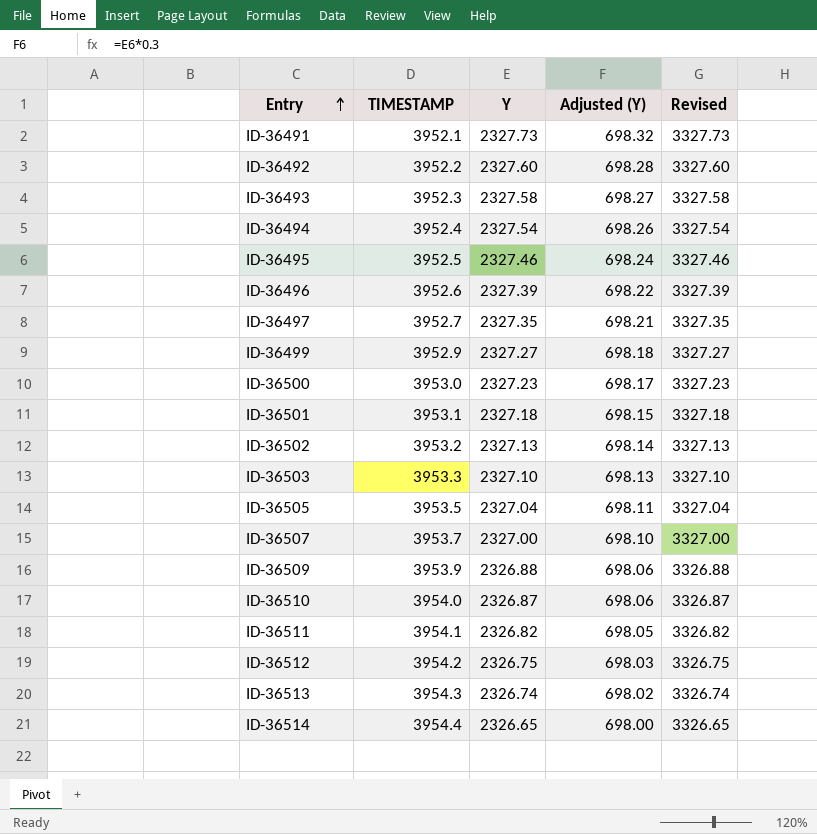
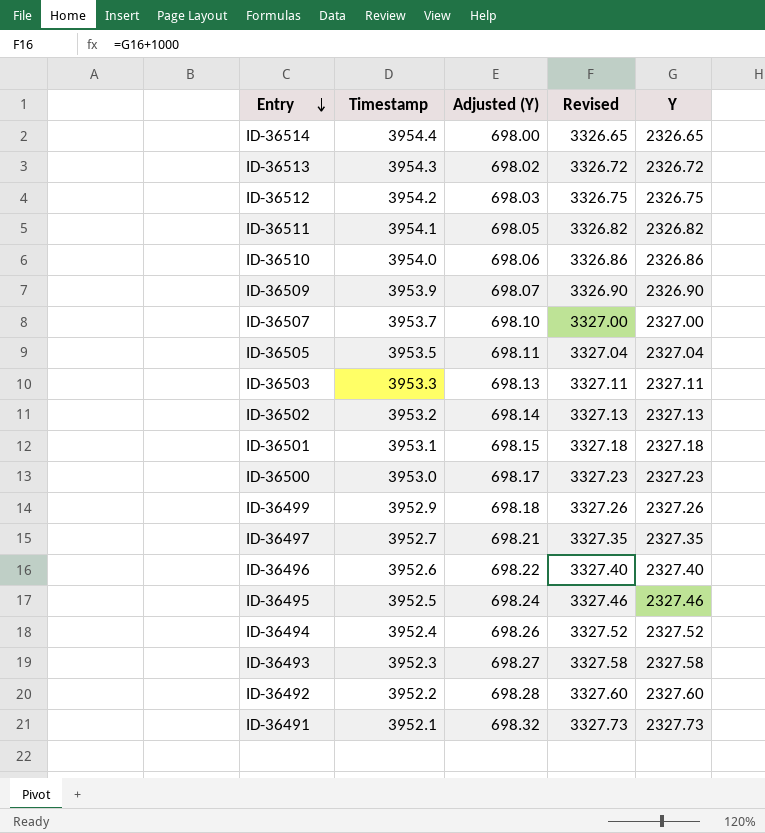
row order: Entry ascending -> Entry descending
column name: TIMESTAMP -> Timestamp
column Y | position: 3 -> 5
ID-36513 | Revised: 3326.74 -> 3326.72
ID-36513 | Y: 2326.74 -> 2326.72
ID-36510 | Revised: 3326.87 -> 3326.86
ID-36510 | Y: 2326.87 -> 2326.86
ID-36509 | Adjusted (Y): 698.06 -> 698.07
ID-36509 | Revised: 3326.88 -> 3326.90
ID-36509 | Y: 2326.88 -> 2326.90
ID-36503 | Revised: 3327.10 -> 3327.11
ID-36503 | Y: 2327.10 -> 2327.11
ID-36499 | Revised: 3327.27 -> 3327.26
ID-36499 | Y: 2327.27 -> 2327.26
ID-36496 | Revised: 3327.39 -> 3327.40
ID-36496 | Y: 2327.39 -> 2327.40
ID-36494 | Revised: 3327.54 -> 3327.52
ID-36494 | Y: 2327.54 -> 2327.52

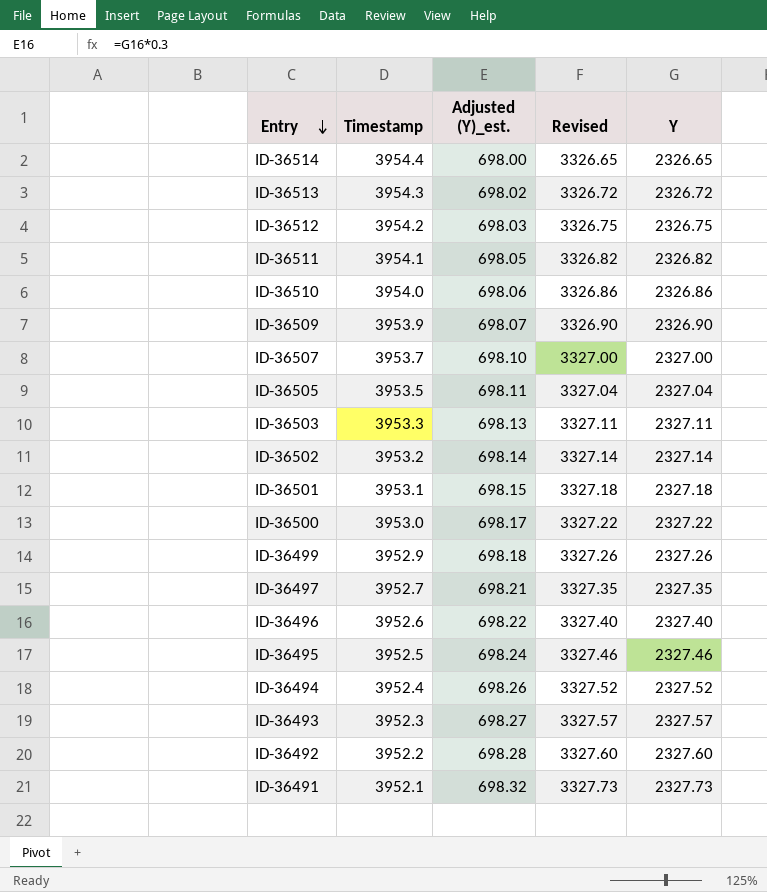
column name: Adjusted (Y) -> Adjusted (Y)_est.
ID-36502 | Revised: 3327.13 -> 3327.14
ID-36502 | Y: 2327.13 -> 2327.14
ID-36500 | Revised: 3327.23 -> 3327.22
ID-36500 | Y: 2327.23 -> 2327.22
ID-36493 | Revised: 3327.58 -> 3327.57
ID-36493 | Y: 2327.58 -> 2327.57

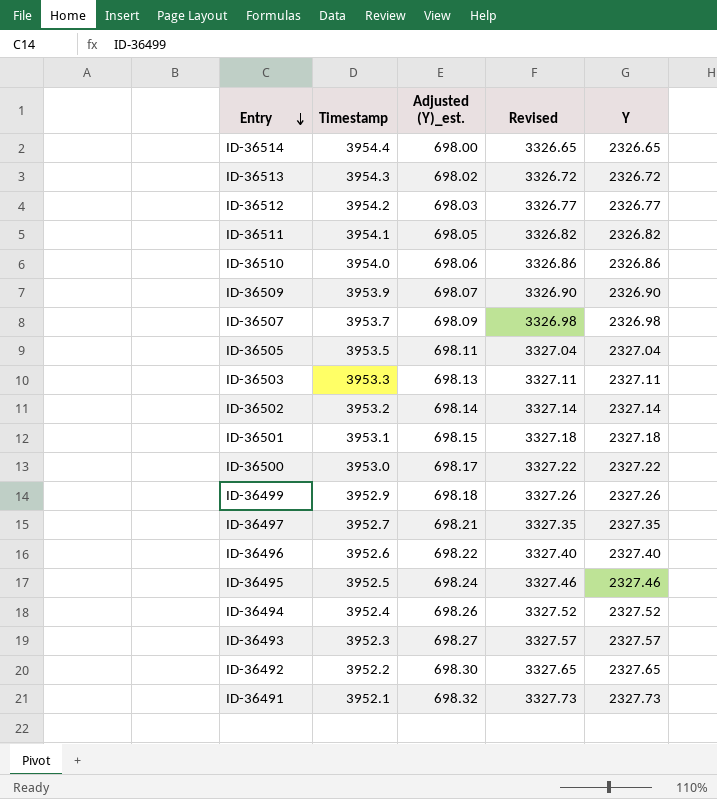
ID-36512 | Revised: 3326.75 -> 3326.77
ID-36512 | Y: 2326.75 -> 2326.77
ID-36507 | Adjusted (Y)_est.: 698.10 -> 698.09
ID-36507 | Revised: 3327.00 -> 3326.98
ID-36507 | Y: 2327.00 -> 2326.98
ID-36492 | Adjusted (Y)_est.: 698.28 -> 698.30
ID-36492 | Revised: 3327.60 -> 3327.65
ID-36492 | Y: 2327.60 -> 2327.65

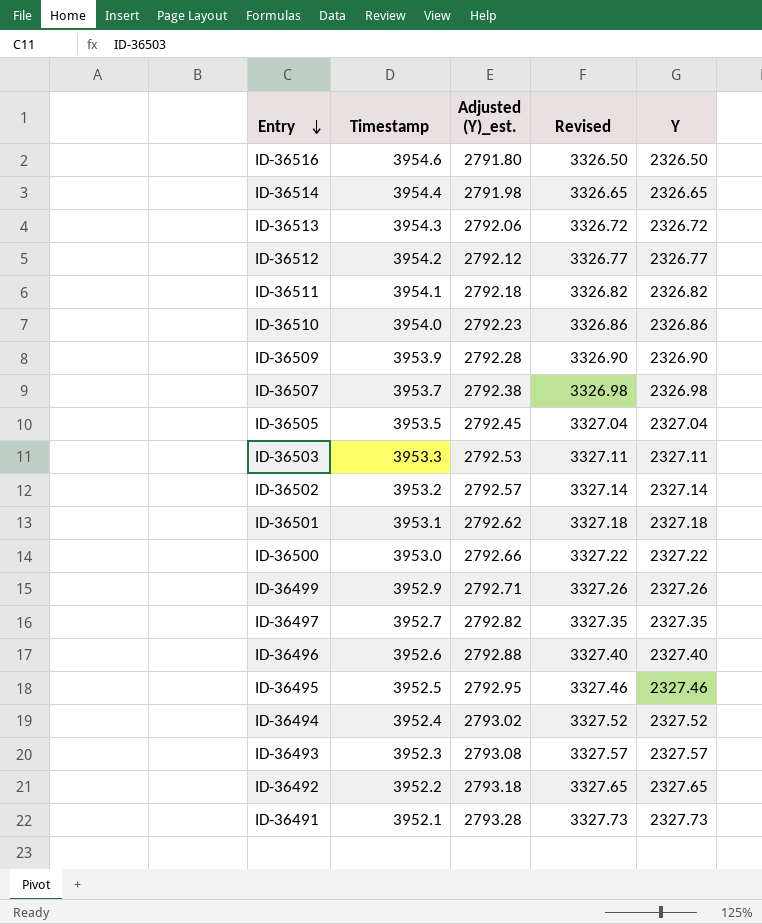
column Adjusted (Y)_est. | formula: [Y] * 0.3 -> [Y] * 1.2
row ID-36516: none -> 3954.6 | 2791.80 | 3326.50 | 2326.50

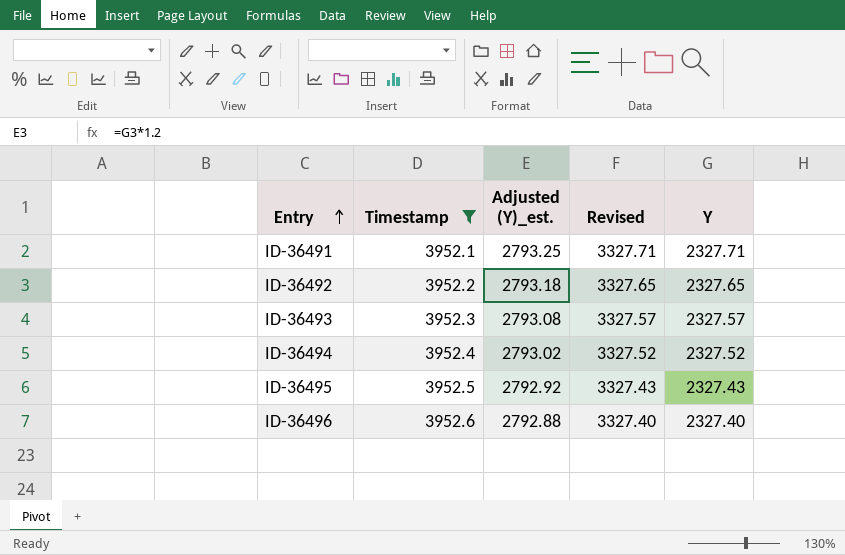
filter: none -> Timestamp <= 3952.6
row order: Entry descending -> Entry ascending
ID-36491 | Adjusted (Y)_est.: 2793.28 -> 2793.25
ID-36491 | Revised: 3327.73 -> 3327.71
ID-36491 | Y: 2327.73 -> 2327.71
ID-36495 | Adjusted (Y)_est.: 2792.95 -> 2792.92
ID-36495 | Revised: 3327.46 -> 3327.43
ID-36495 | Y: 2327.46 -> 2327.43

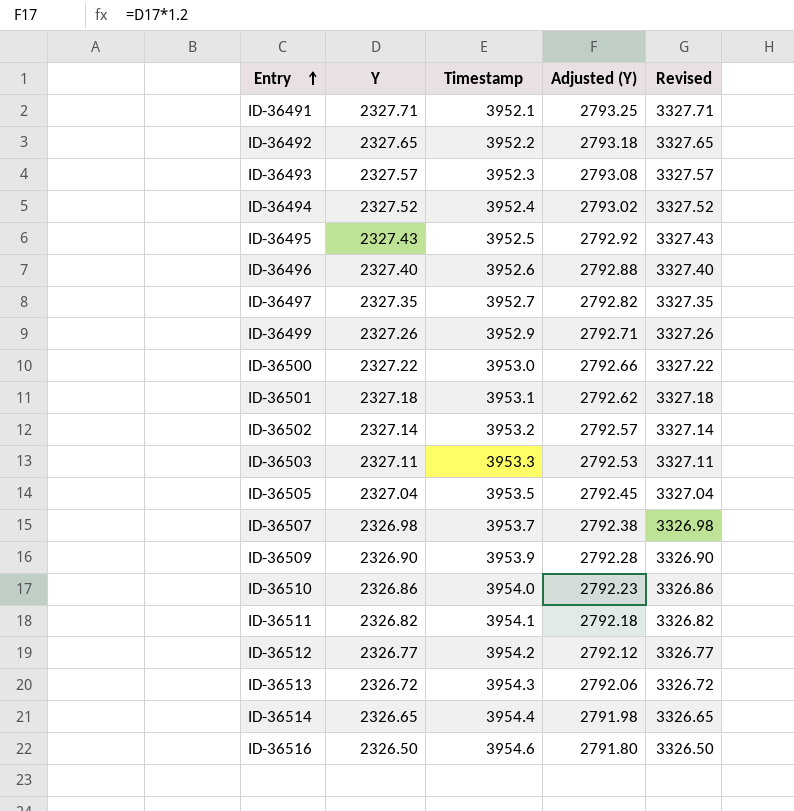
filter: Timestamp <= 3952.6 -> none
column Y | position: 5 -> 2
column name: Adjusted (Y)_est. -> Adjusted (Y)

